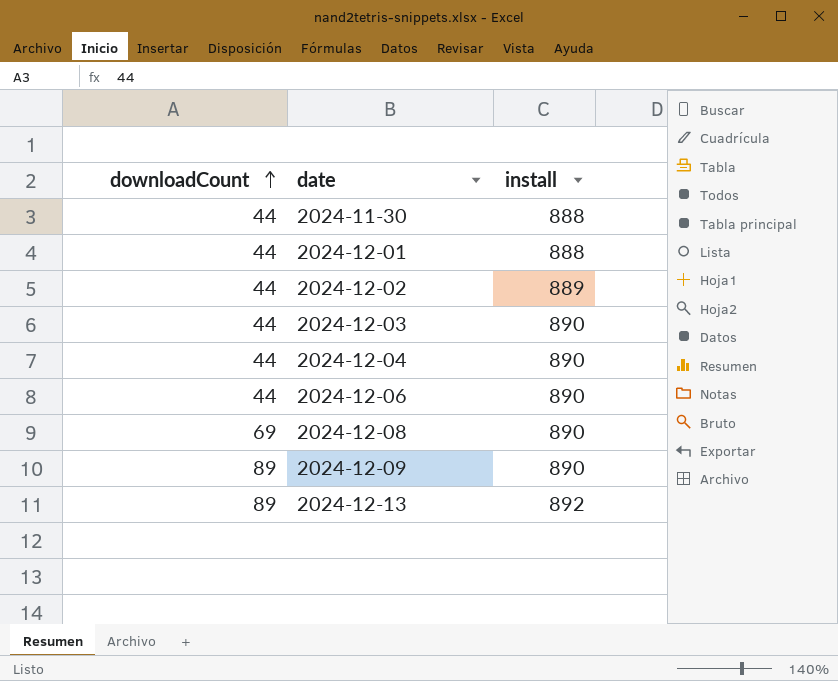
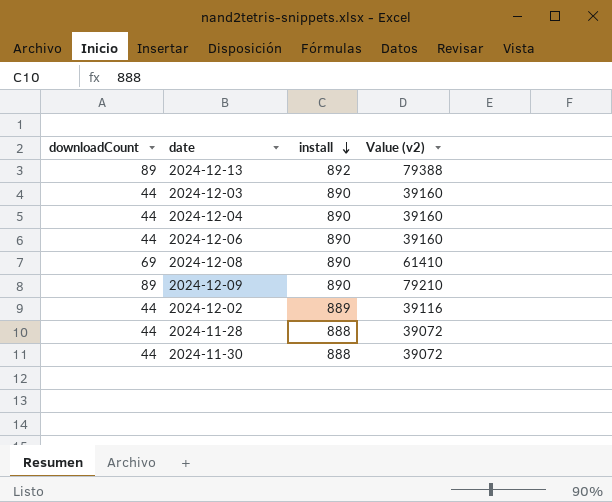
row order: downloadCount ascending -> install descending
column Value (v2) | formula: none -> [downloadCount] * [install]
row 2024-12-01: 44 | 888 -> none
row 2024-11-28: none -> 44 | 888 | 39072

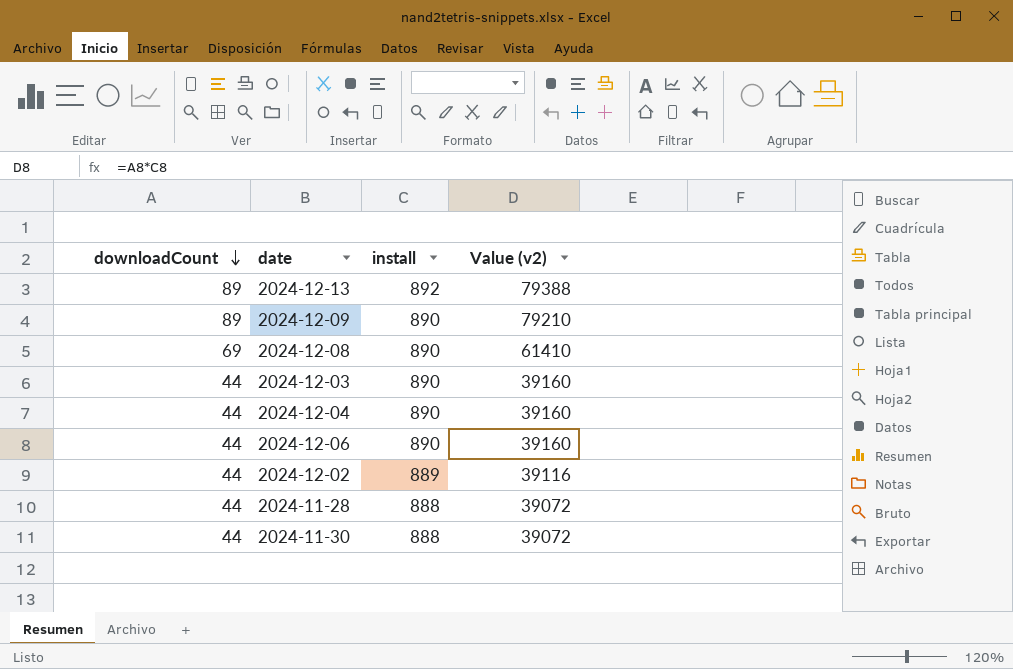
row order: install descending -> downloadCount descending

